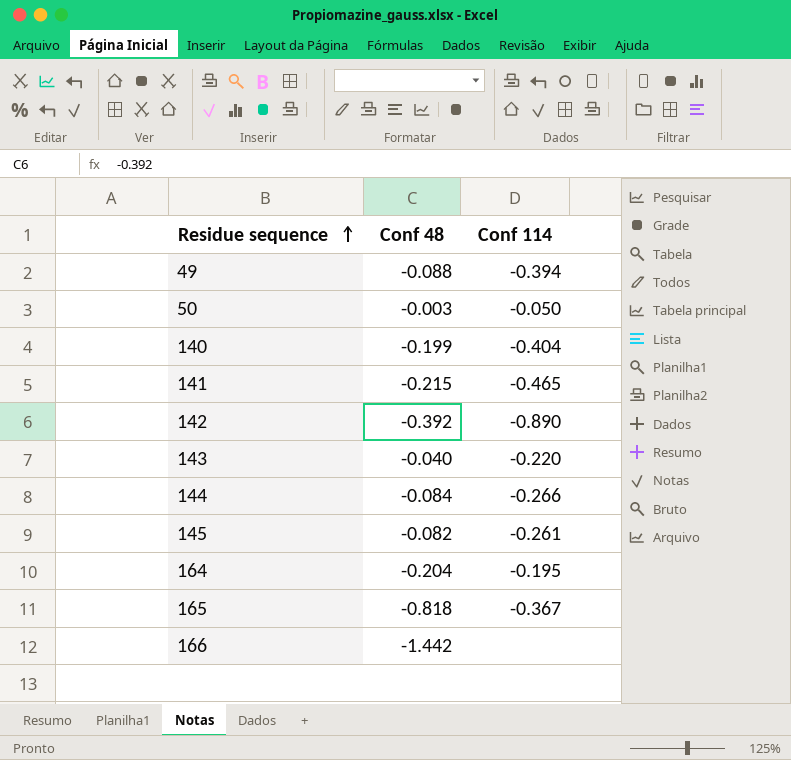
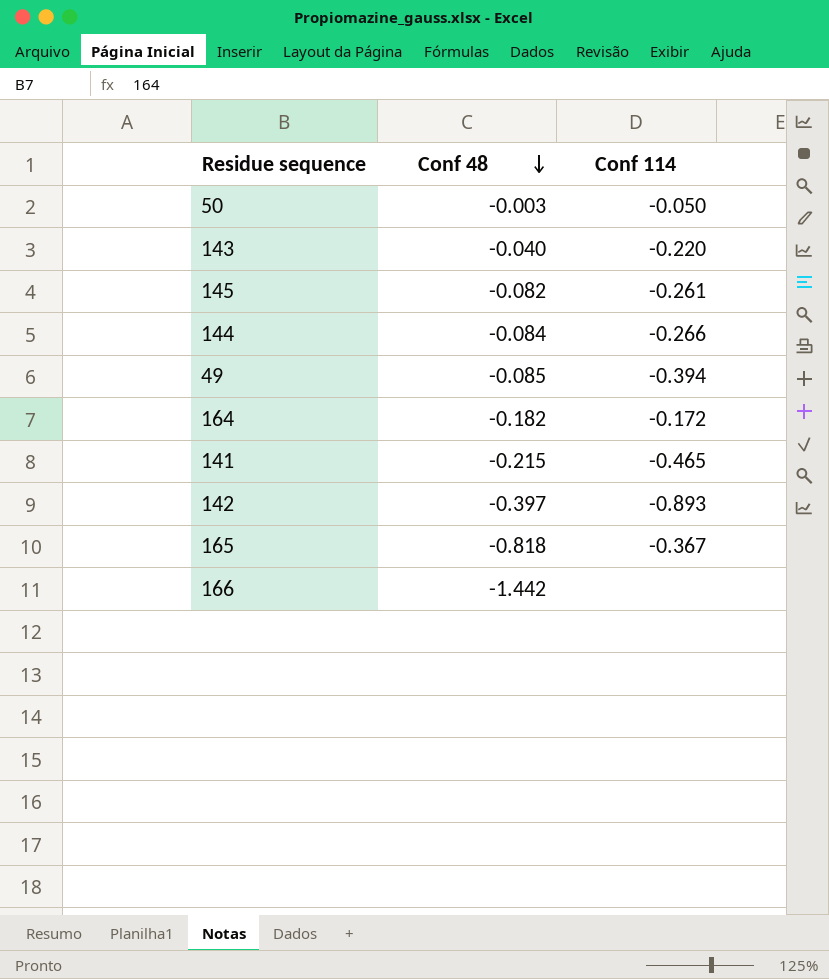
row order: Residue sequence ascending -> Conf 48 descending
row 140: -0.199 | -0.404 -> none
49 | Conf 48: -0.088 -> -0.085
164 | Conf 48: -0.204 -> -0.182
164 | Conf 114: -0.195 -> -0.172
142 | Conf 48: -0.392 -> -0.397
142 | Conf 114: -0.890 -> -0.893

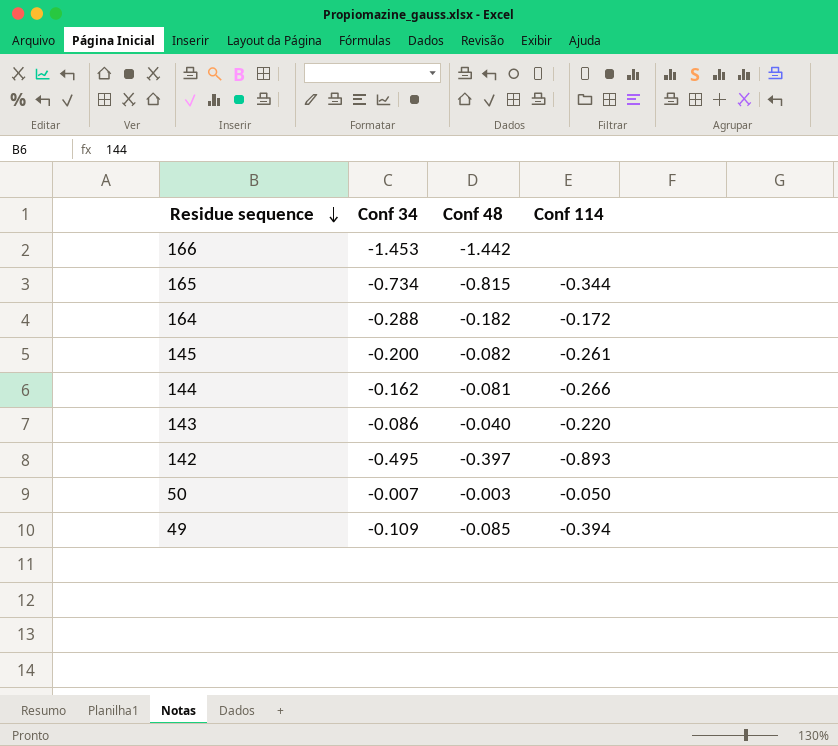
row order: Conf 48 descending -> Residue sequence descending
column Conf 34 | position: none -> 2
row 141: -0.215 | -0.465 -> none
165 | Conf 48: -0.818 -> -0.815
165 | Conf 114: -0.367 -> -0.344
144 | Conf 48: -0.084 -> -0.081

